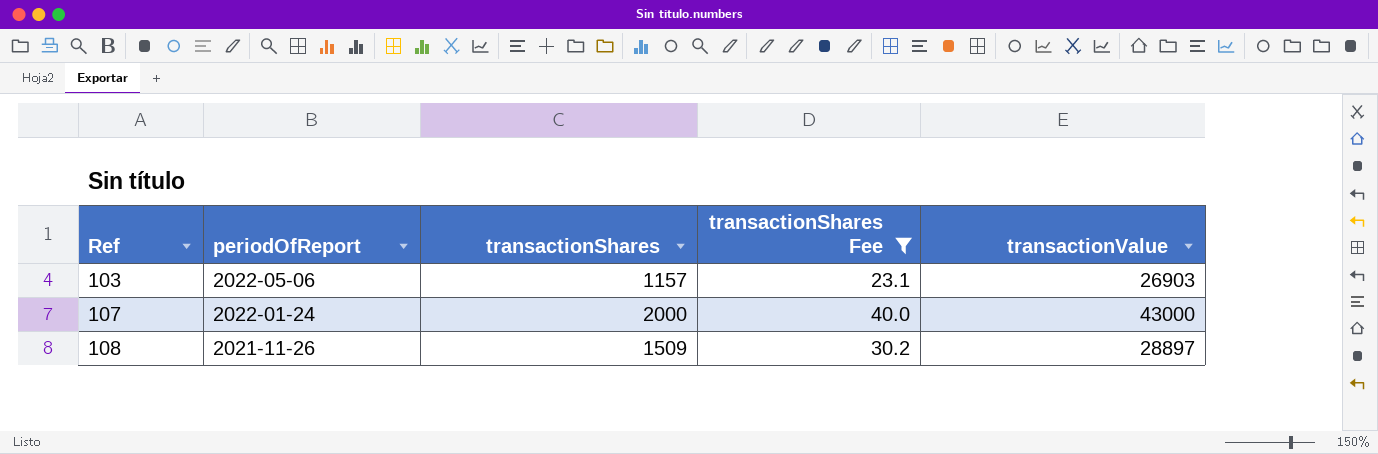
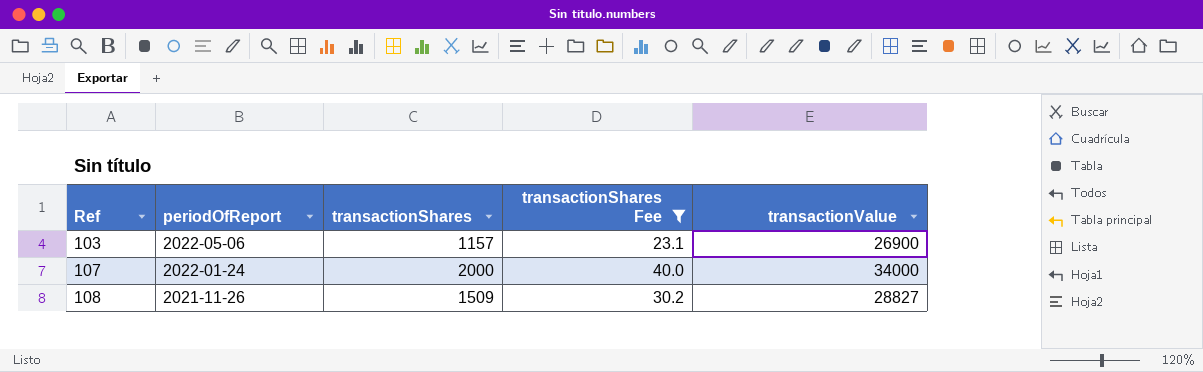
103 | transactionValue: 26903 -> 26900
107 | transactionValue: 43000 -> 34000
108 | transactionValue: 28897 -> 28827

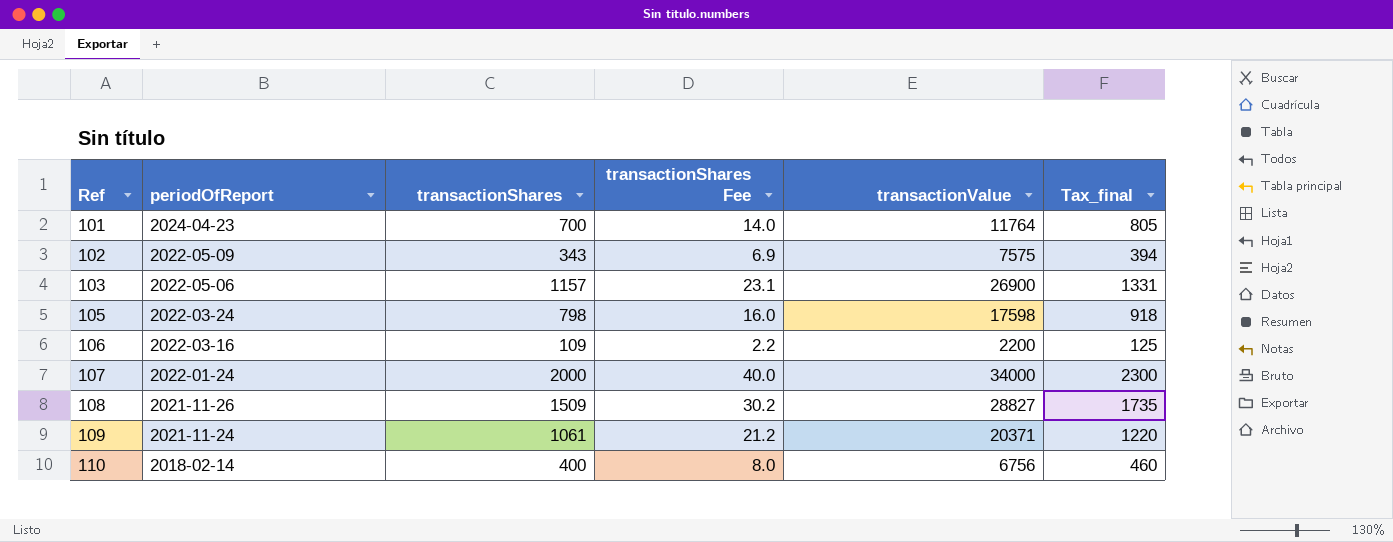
filter: transactionShares Fee >= 23.1 -> none
column Tax_final | formula: none -> [transactionShares] * 1.15

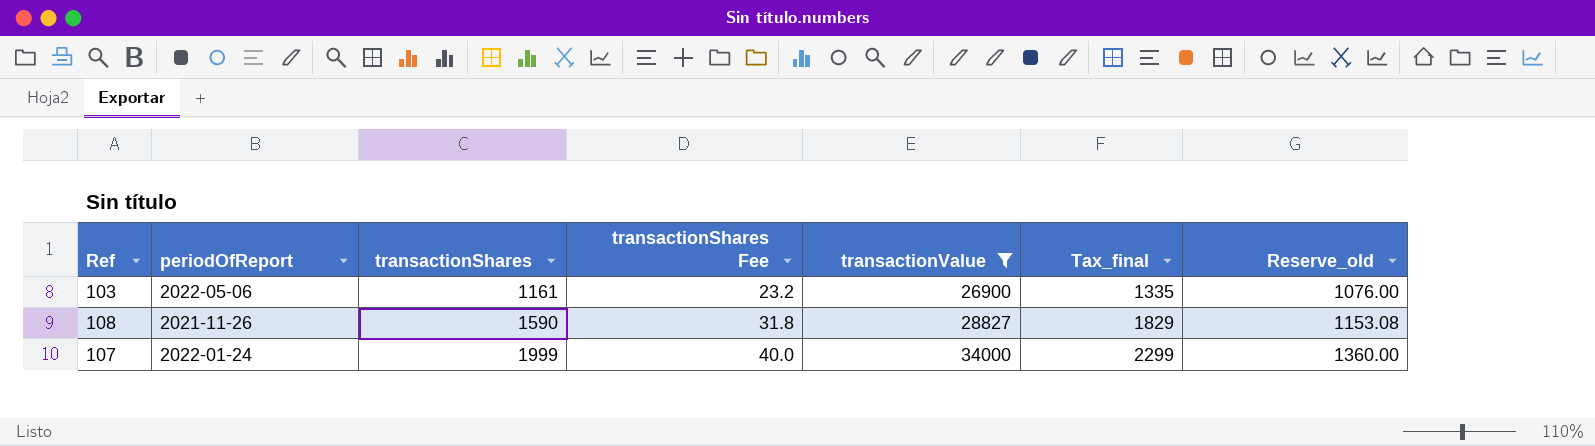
filter: none -> transactionValue >= 26900
row order: Ref ascending -> transactionShares ascending
column Reserve_old | formula: none -> [transactionValue] * 0.04
103 | transactionShares: 1157 -> 1161
103 | transactionShares Fee: 23.1 -> 23.2
103 | Tax_final: 1331 -> 1335
108 | transactionShares: 1509 -> 1590
108 | transactionShares Fee: 30.2 -> 31.8
108 | Tax_final: 1735 -> 1829
107 | transactionShares: 2000 -> 1999
107 | Tax_final: 2300 -> 2299

